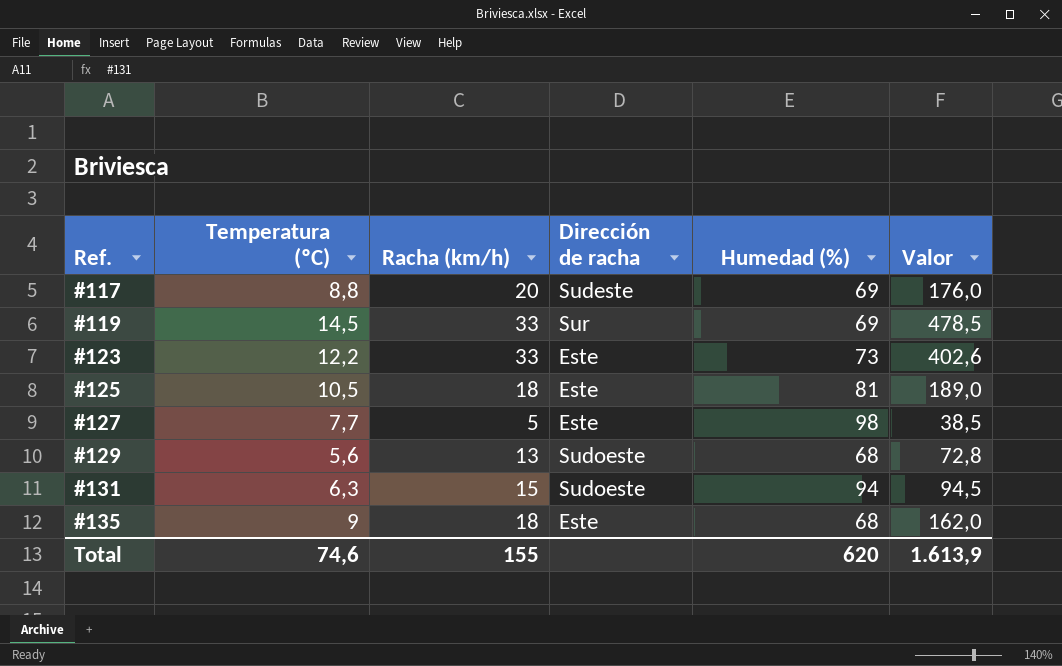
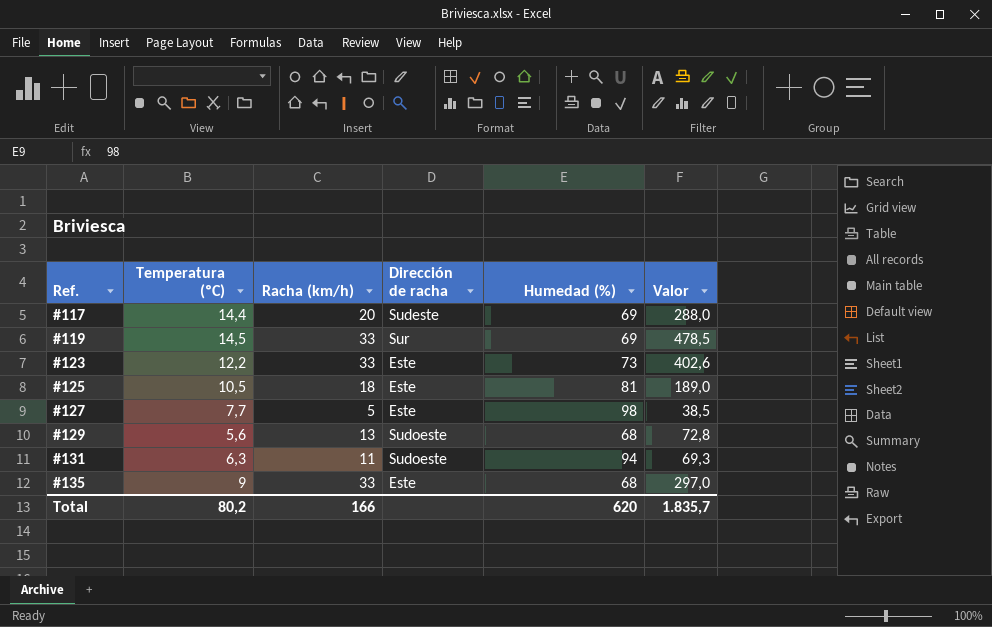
#117 | Temperatura (ºC): 8,8 -> 14,4
#117 | Valor: 176,0 -> 288,0
#131 | Racha (km/h): 15 -> 11
#131 | Valor: 94,5 -> 69,3
#135 | Racha (km/h): 18 -> 33
#135 | Valor: 162,0 -> 297,0
Total | Temperatura (ºC): 74,6 -> 80,2
Total | Racha (km/h): 155 -> 166
Total | Valor: 1.613,9 -> 1.835,7

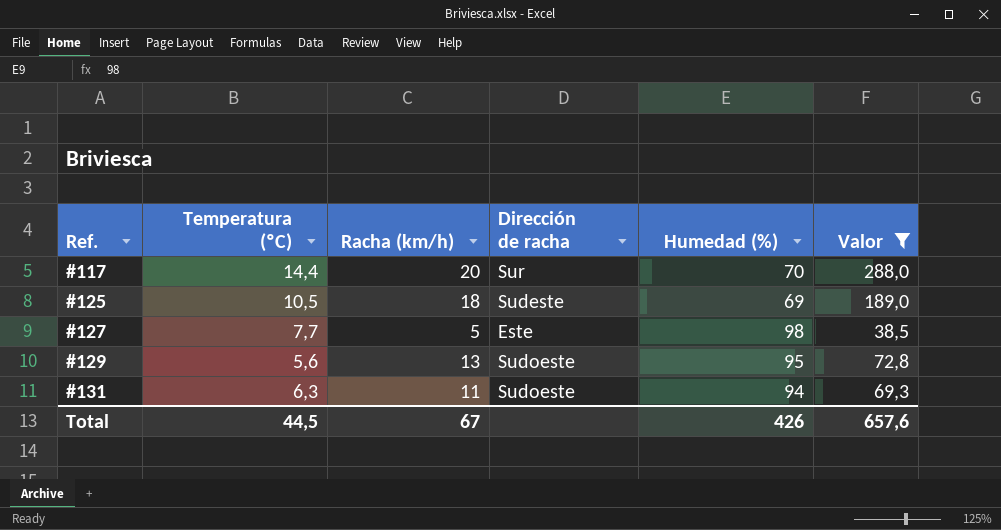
filter: none -> Valor <= 288,0
#117 | Dirección de racha: Sudeste -> Sur
#117 | Humedad (%): 69 -> 70
#125 | Dirección de racha: Este -> Sudeste
#125 | Humedad (%): 81 -> 69
#129 | Humedad (%): 68 -> 95
Total | Temperatura (ºC): 80,2 -> 44,5
Total | Racha (km/h): 166 -> 67
Total | Humedad (%): 620 -> 426
Total | Valor: 1.835,7 -> 657,6

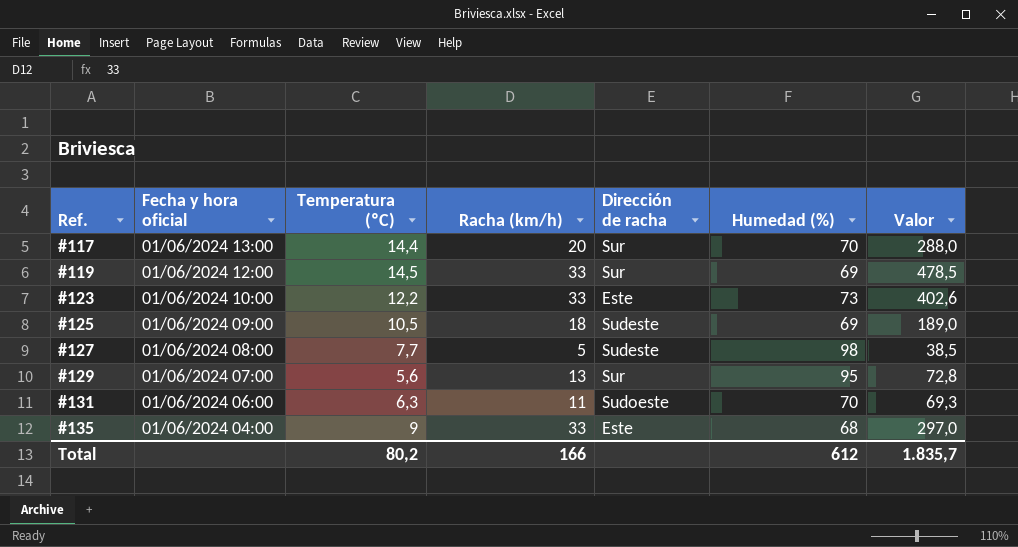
filter: Valor <= 288,0 -> none
column Fecha y hora oficial | position: none -> 2
#127 | Dirección de racha: Este -> Sudeste
#129 | Dirección de racha: Sudoeste -> Sur
#131 | Humedad (%): 94 -> 70
Total | Temperatura (ºC): 44,5 -> 80,2
Total | Racha (km/h): 67 -> 166
Total | Humedad (%): 426 -> 612
Total | Valor: 657,6 -> 1.835,7

